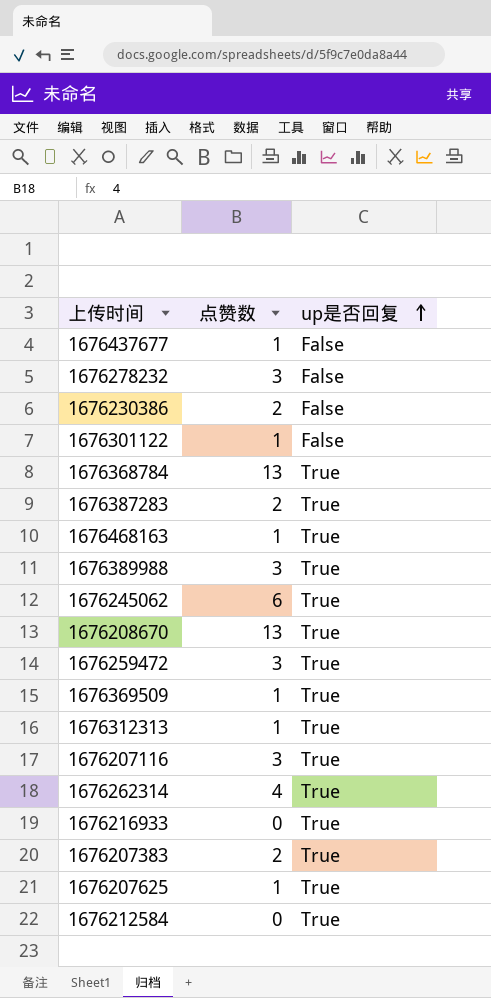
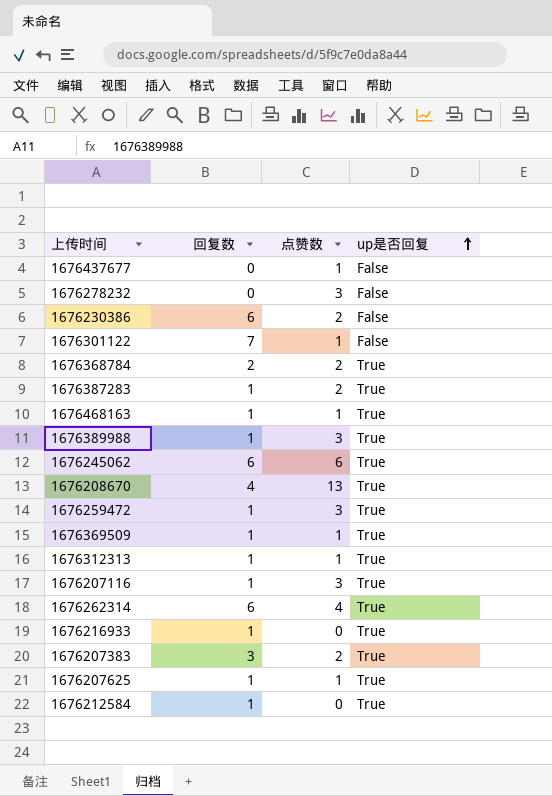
column 回复数 | position: none -> 2
1676368784 | 点赞数: 13 -> 2

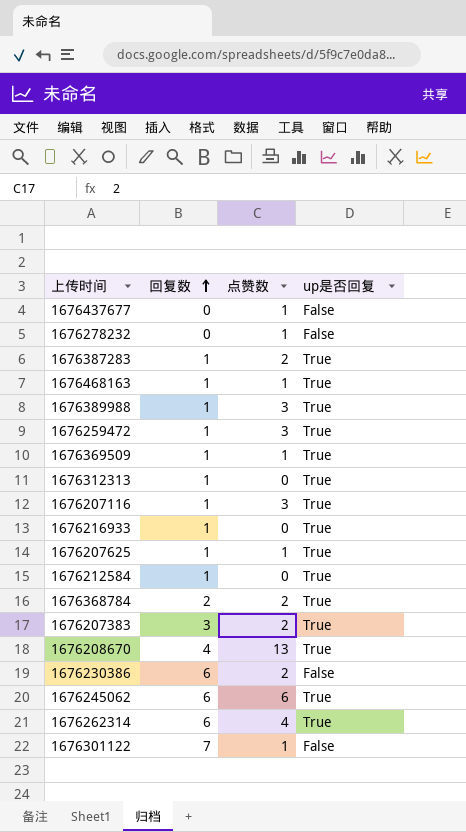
row order: up是否回复 ascending -> 回复数 ascending
1676278232 | 点赞数: 3 -> 1
1676312313 | 点赞数: 1 -> 0

